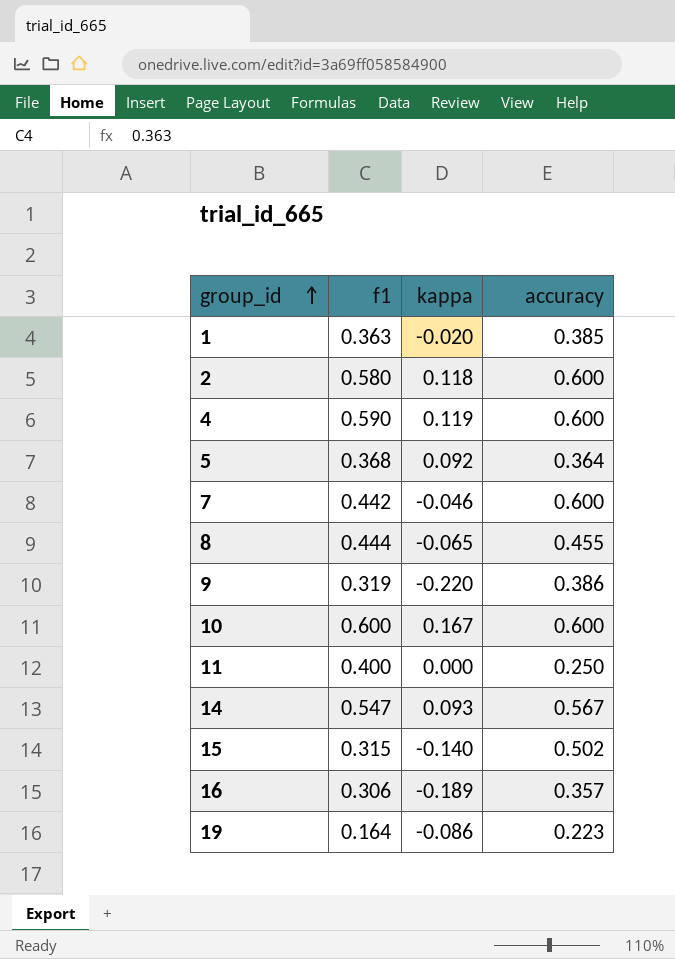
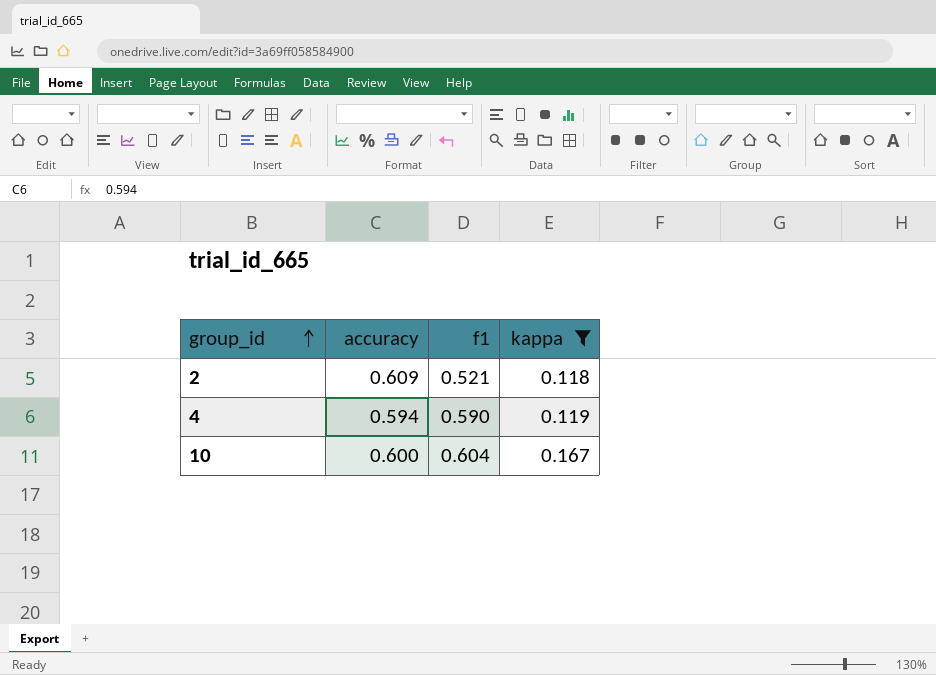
filter: none -> kappa >= 0.118
column accuracy | position: 4 -> 2
2 | accuracy: 0.600 -> 0.609
2 | f1: 0.580 -> 0.521
4 | accuracy: 0.600 -> 0.594
10 | f1: 0.600 -> 0.604

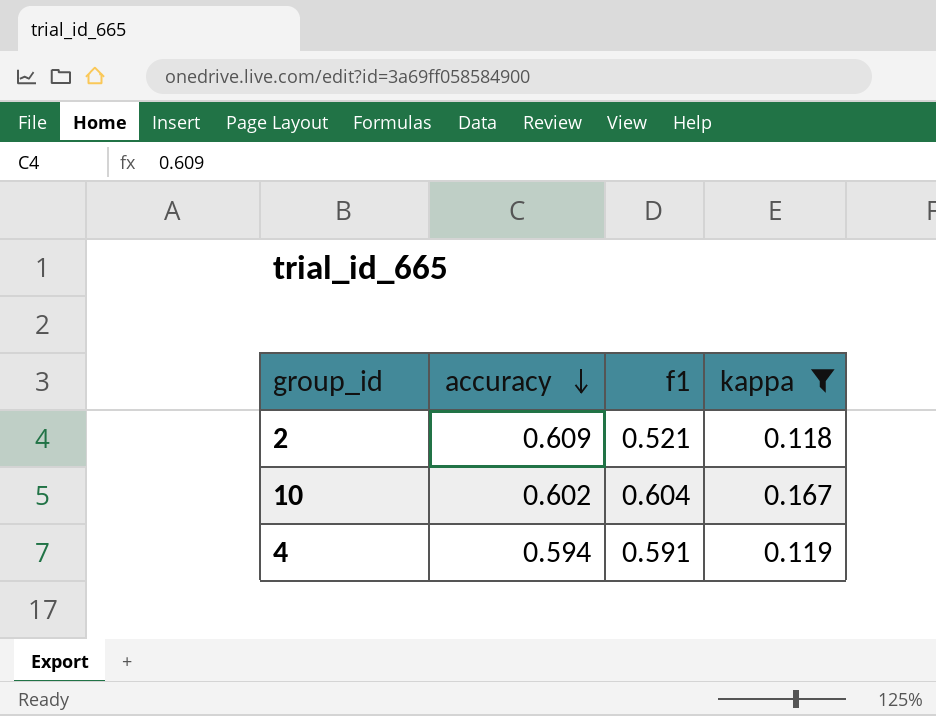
row order: group_id ascending -> accuracy descending
10 | accuracy: 0.600 -> 0.602
4 | f1: 0.590 -> 0.591

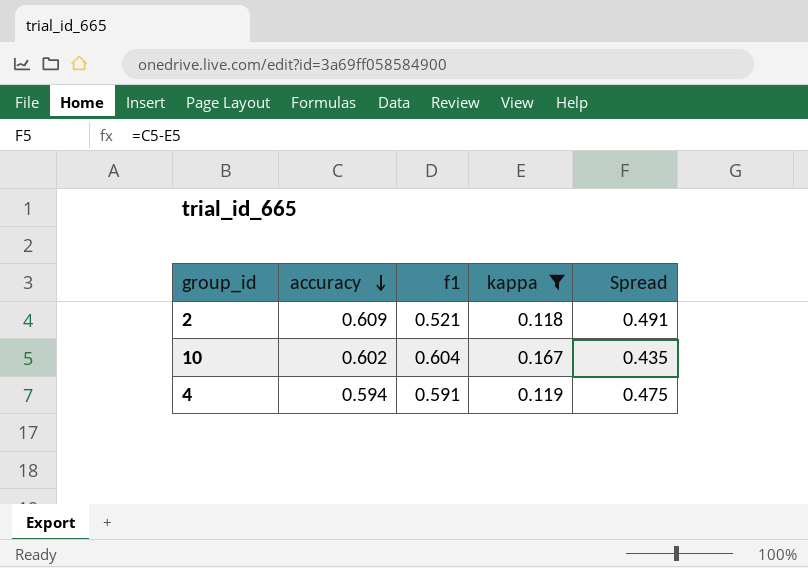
column Spread | formula: none -> [accuracy] - [kappa]

